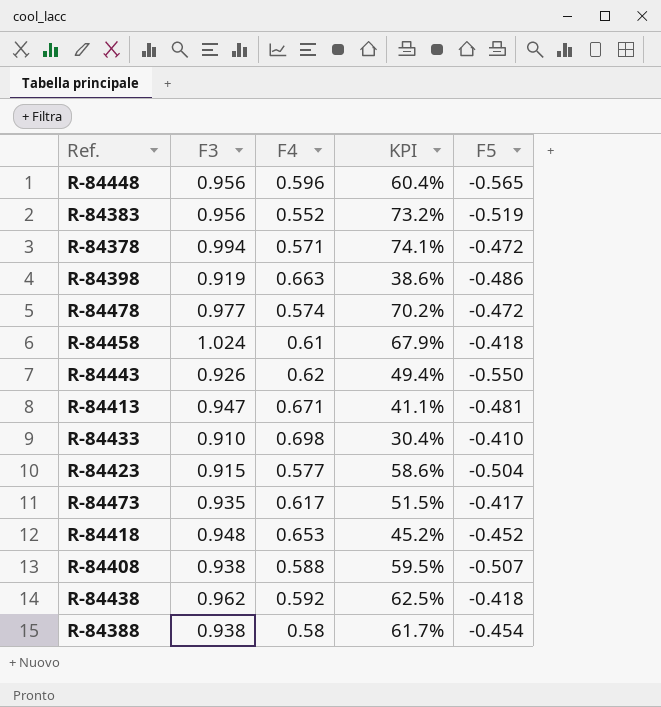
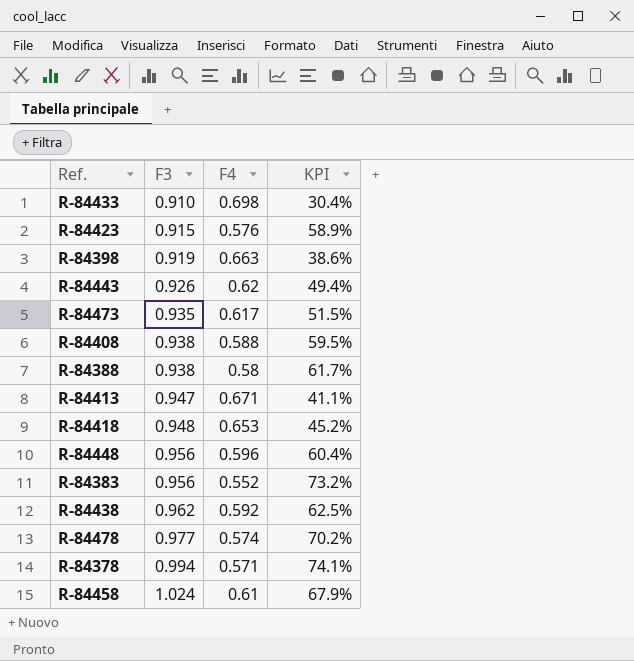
row order: none -> F3 ascending
column F5 | position: 5 -> none
R-84423 | F4: 0.577 -> 0.576
R-84423 | KPI: 58.6% -> 58.9%

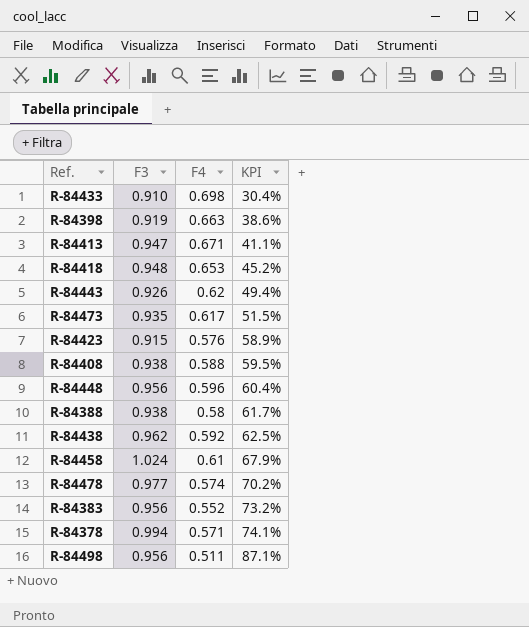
row order: F3 ascending -> KPI ascending
row R-84498: none -> 0.956 | 0.511 | 87.1%

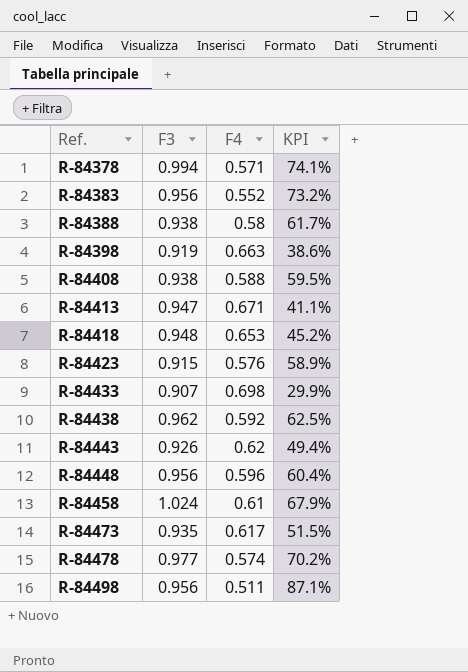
row order: KPI ascending -> Ref. ascending
R-84433 | F3: 0.910 -> 0.907
R-84433 | KPI: 30.4% -> 29.9%

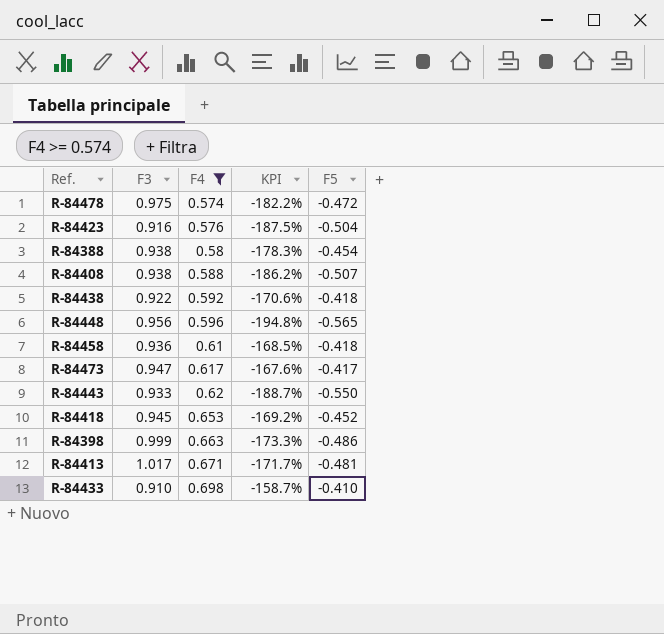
filter: none -> F4 >= 0.574
row order: Ref. ascending -> F4 ascending
column KPI | formula: ([F3] - [F4]) / [F4] -> ([F5] - [F4]) / [F4]
column F5 | position: none -> 5
R-84478 | F3: 0.977 -> 0.975
R-84423 | F3: 0.915 -> 0.916
R-84438 | F3: 0.962 -> 0.922
R-84458 | F3: 1.024 -> 0.936
R-84473 | F3: 0.935 -> 0.947
R-84443 | F3: 0.926 -> 0.933
R-84418 | F3: 0.948 -> 0.945
R-84398 | F3: 0.919 -> 0.999
R-84413 | F3: 0.947 -> 1.017
R-84433 | F3: 0.907 -> 0.910

